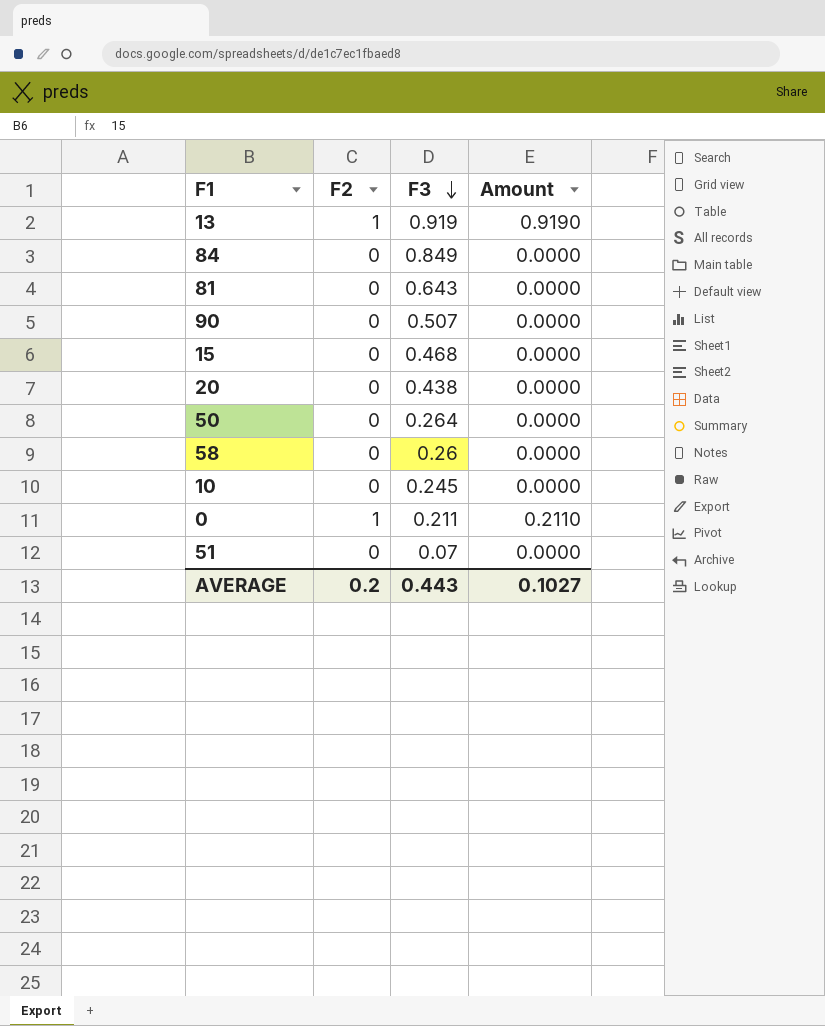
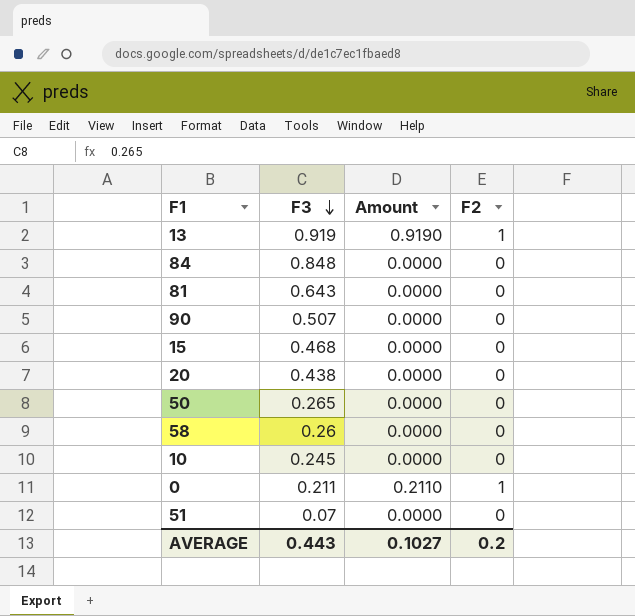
column F2 | position: 2 -> 4
84 | F3: 0.849 -> 0.848
50 | F3: 0.264 -> 0.265

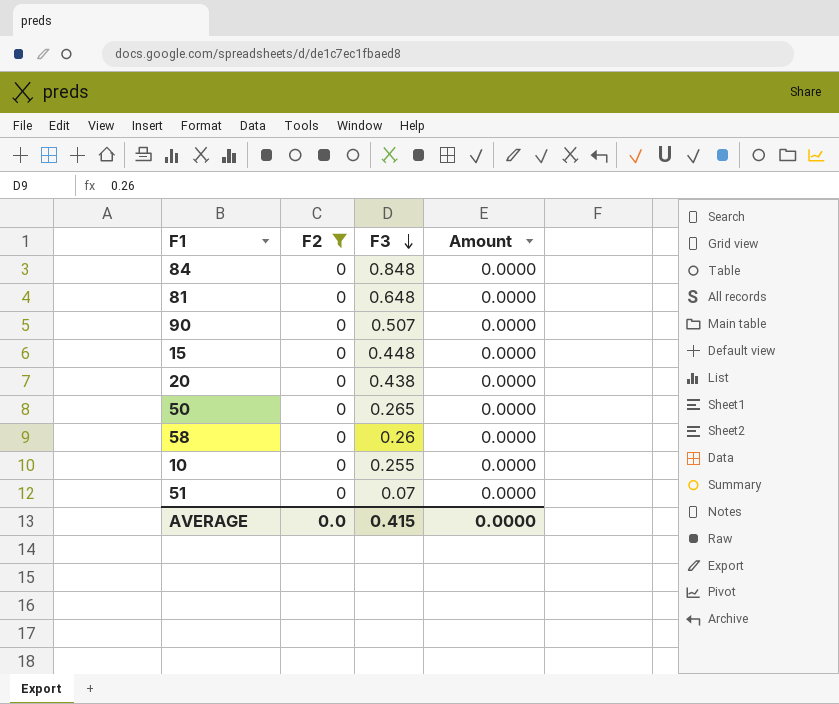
filter: none -> F2 = 0
column F2 | position: 4 -> 2
81 | F3: 0.643 -> 0.648
15 | F3: 0.468 -> 0.448
10 | F3: 0.245 -> 0.255
AVERAGE | F2: 0.2 -> 0.0
AVERAGE | F3: 0.443 -> 0.415
AVERAGE | Amount: 0.1027 -> 0.0000

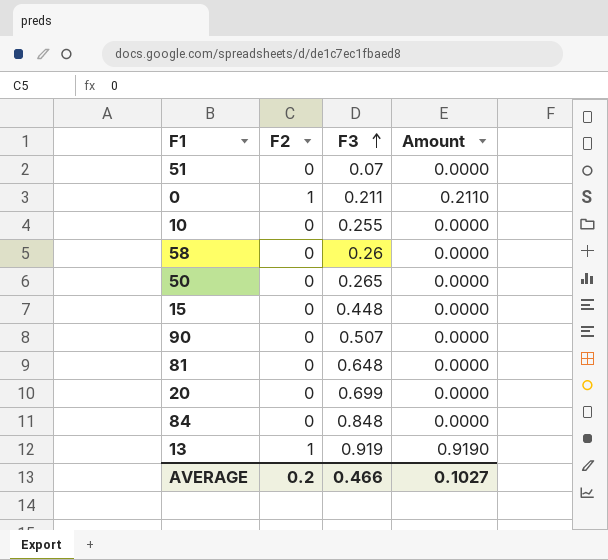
filter: F2 = 0 -> none
row order: F3 descending -> F3 ascending
20 | F3: 0.438 -> 0.699
AVERAGE | F2: 0.0 -> 0.2
AVERAGE | F3: 0.415 -> 0.466
AVERAGE | Amount: 0.0000 -> 0.1027

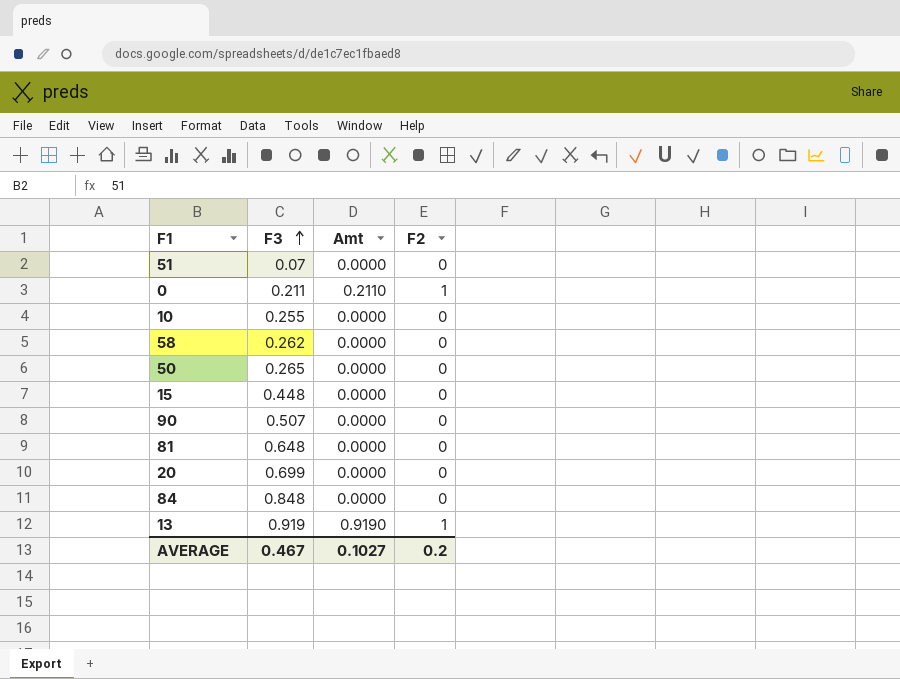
column name: Amount -> Amt
column F2 | position: 2 -> 4
58 | F3: 0.26 -> 0.262
AVERAGE | F3: 0.466 -> 0.467

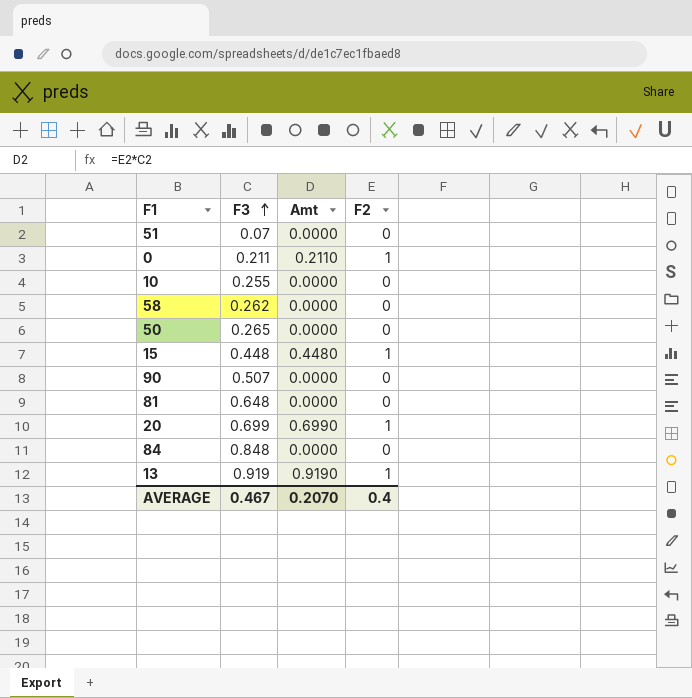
15 | Amt: 0.0000 -> 0.4480
15 | F2: 0 -> 1
20 | Amt: 0.0000 -> 0.6990
20 | F2: 0 -> 1
AVERAGE | Amt: 0.1027 -> 0.2070
AVERAGE | F2: 0.2 -> 0.4

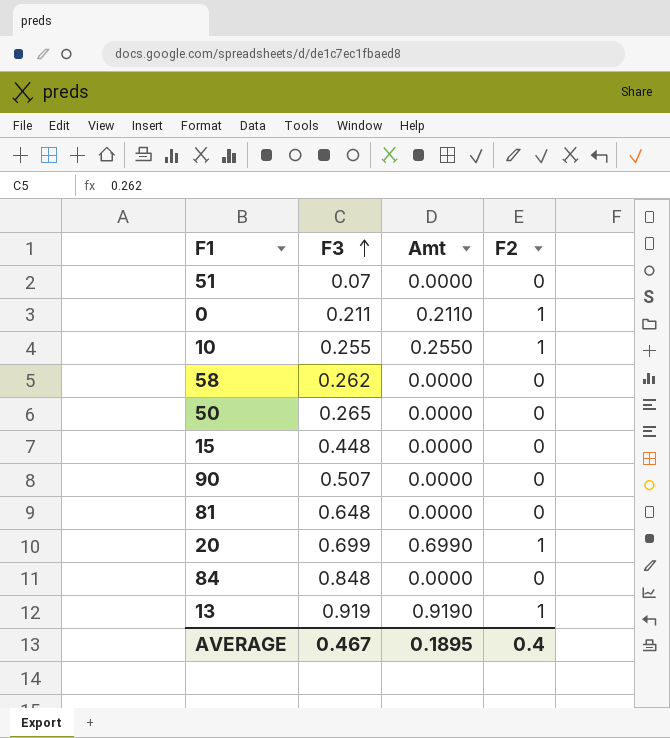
10 | Amt: 0.0000 -> 0.2550
10 | F2: 0 -> 1
15 | Amt: 0.4480 -> 0.0000
15 | F2: 1 -> 0
AVERAGE | Amt: 0.2070 -> 0.1895

